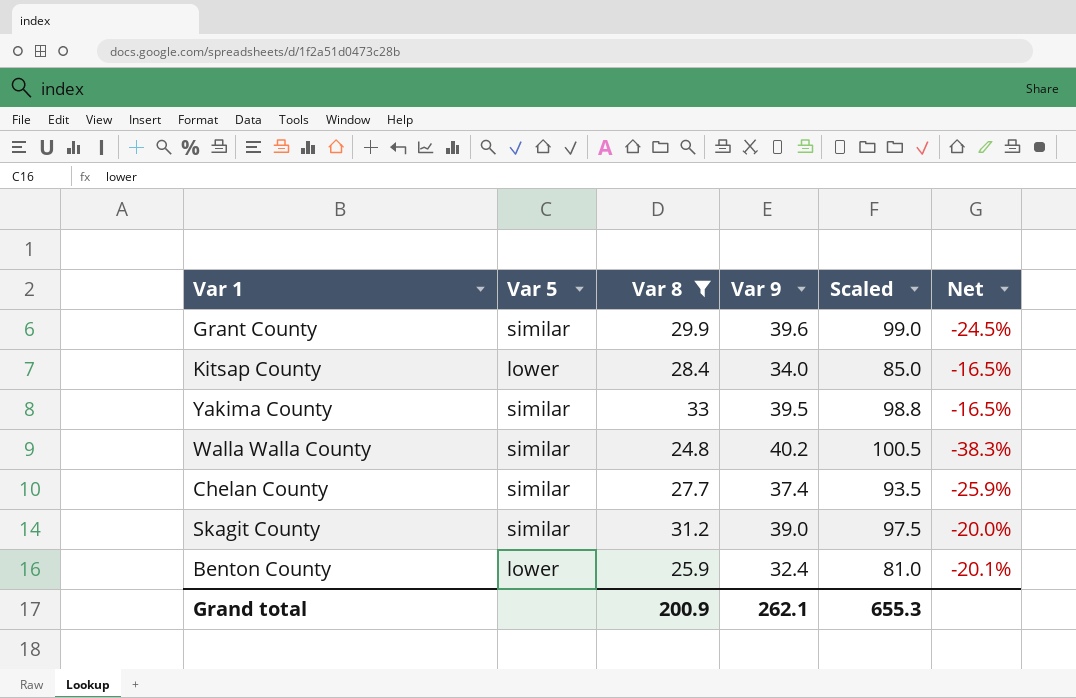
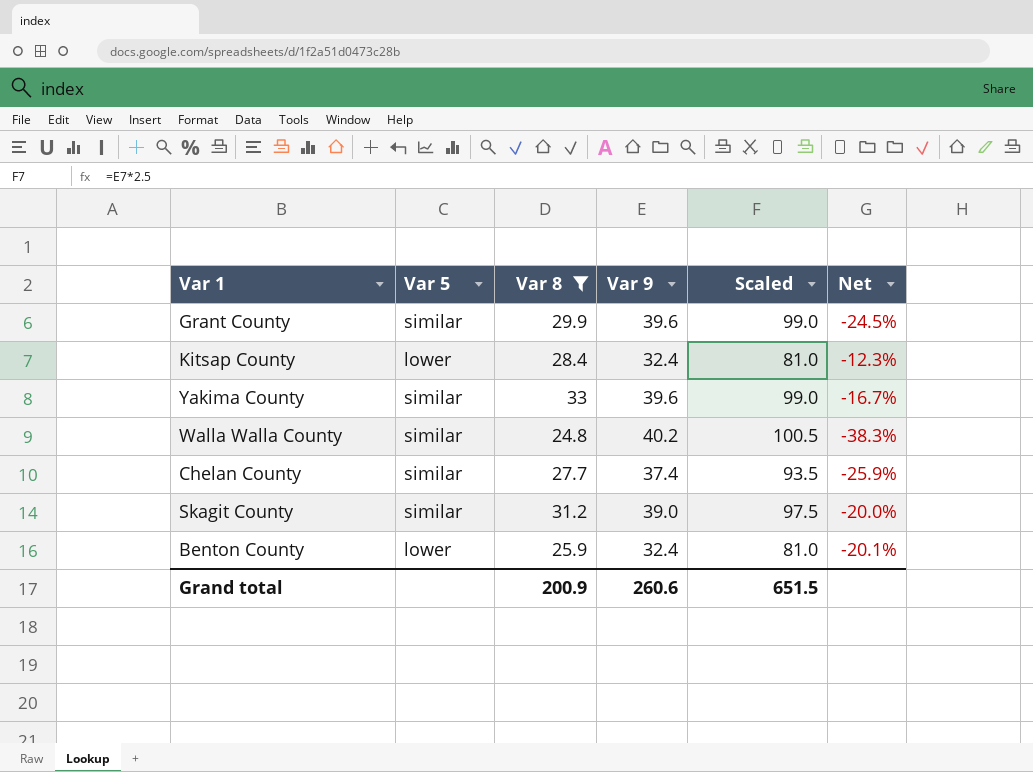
Kitsap County | Var 9: 34.0 -> 32.4
Kitsap County | Scaled: 85.0 -> 81.0
Kitsap County | Net: -16.5% -> -12.3%
Yakima County | Var 9: 39.5 -> 39.6
Yakima County | Scaled: 98.8 -> 99.0
Yakima County | Net: -16.5% -> -16.7%
Grand total | Var 9: 262.1 -> 260.6
Grand total | Scaled: 655.3 -> 651.5

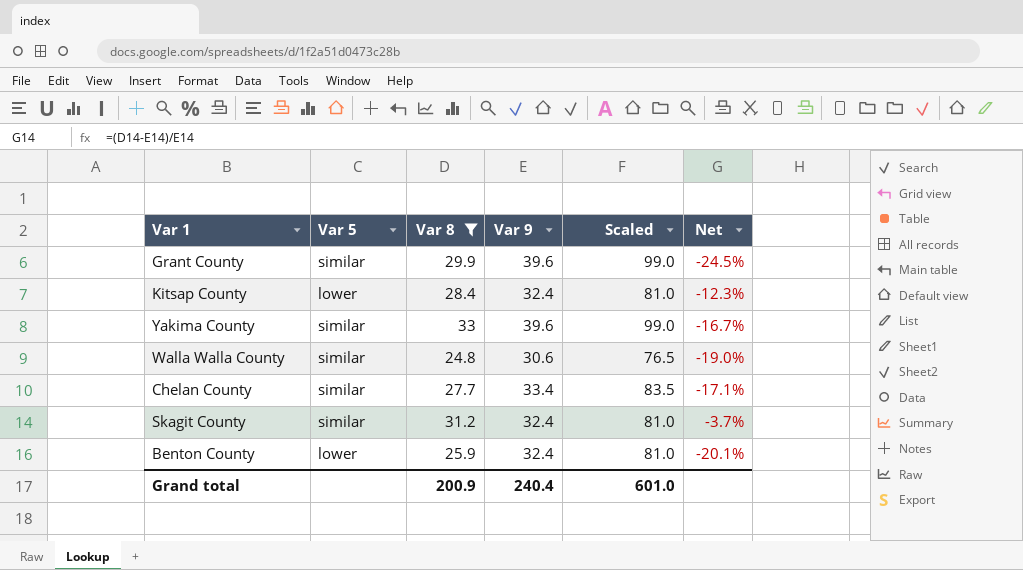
Walla Walla County | Var 9: 40.2 -> 30.6
Walla Walla County | Scaled: 100.5 -> 76.5
Walla Walla County | Net: -38.3% -> -19.0%
Chelan County | Var 9: 37.4 -> 33.4
Chelan County | Scaled: 93.5 -> 83.5
Chelan County | Net: -25.9% -> -17.1%
Skagit County | Var 9: 39.0 -> 32.4
Skagit County | Scaled: 97.5 -> 81.0
Skagit County | Net: -20.0% -> -3.7%
Grand total | Var 9: 260.6 -> 240.4
Grand total | Scaled: 651.5 -> 601.0

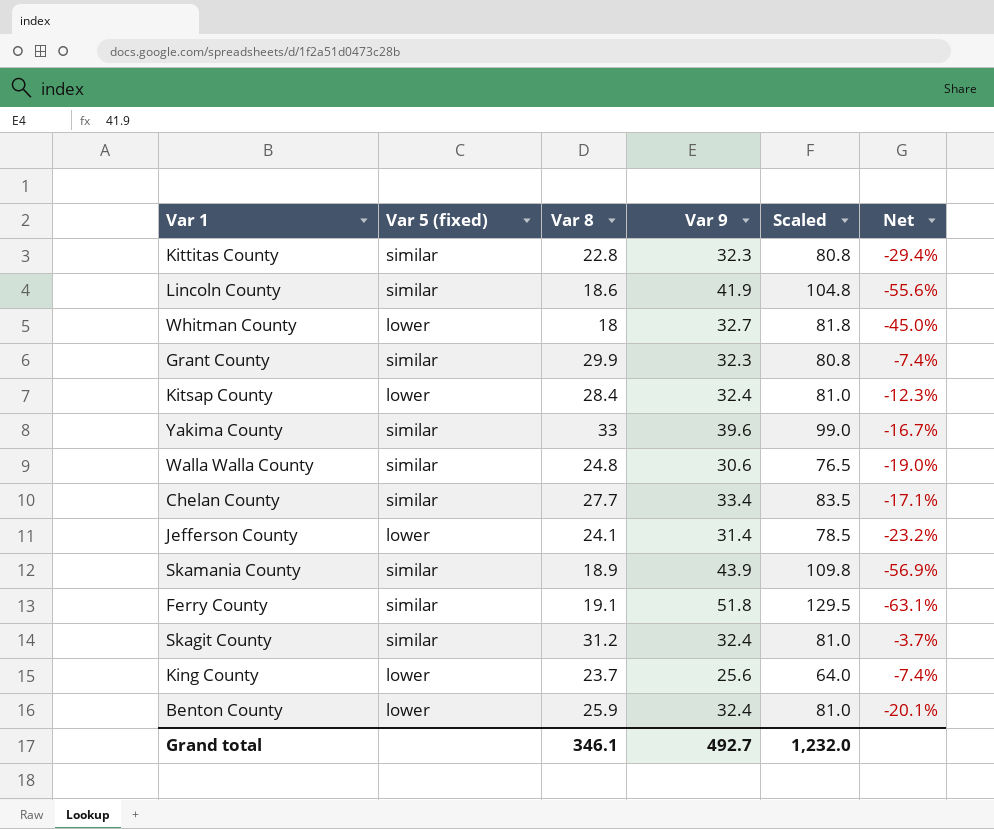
filter: Var 8 >= 24.8 -> none
column name: Var 5 -> Var 5 (fixed)
Grant County | Var 9: 39.6 -> 32.3
Grant County | Scaled: 99.0 -> 80.8
Grant County | Net: -24.5% -> -7.4%
Grand total | Var 8: 200.9 -> 346.1
Grand total | Var 9: 240.4 -> 492.7
Grand total | Scaled: 601.0 -> 1,232.0

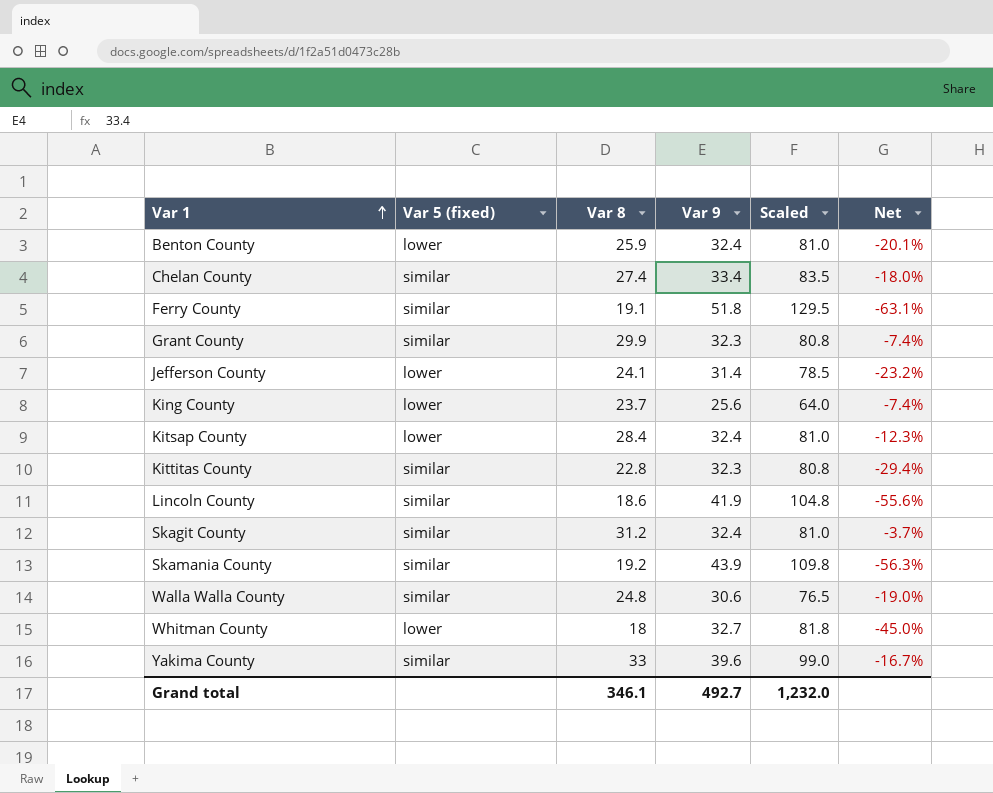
row order: none -> Var 1 ascending
Chelan County | Var 8: 27.7 -> 27.4
Chelan County | Net: -17.1% -> -18.0%
Skamania County | Var 8: 18.9 -> 19.2
Skamania County | Net: -56.9% -> -56.3%

